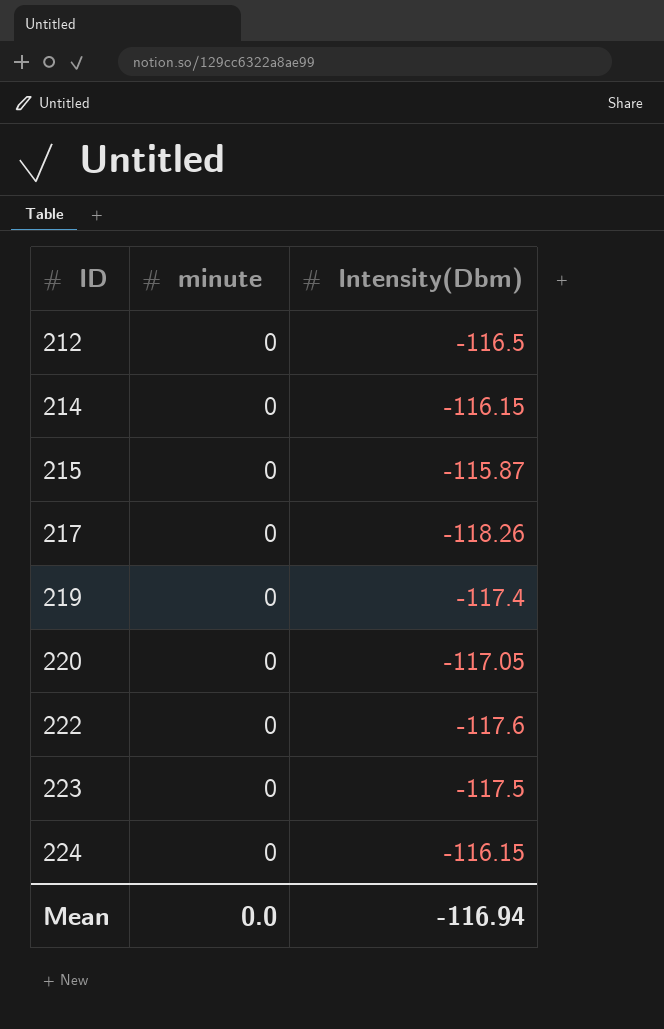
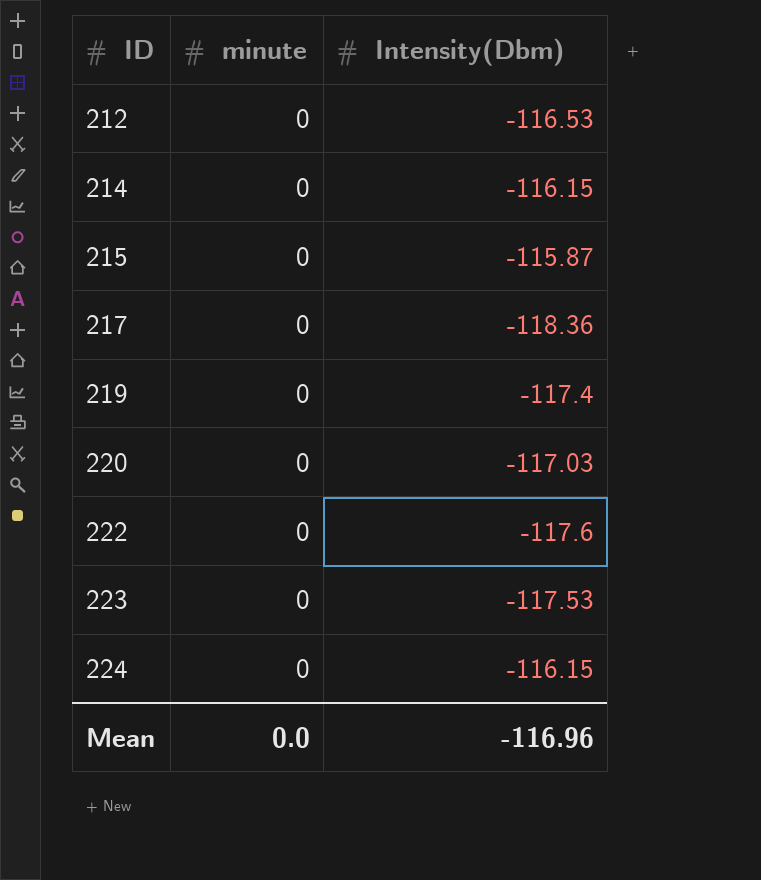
212 | Intensity(Dbm): -116.5 -> -116.53
217 | Intensity(Dbm): -118.26 -> -118.36
220 | Intensity(Dbm): -117.05 -> -117.03
223 | Intensity(Dbm): -117.5 -> -117.53
Mean | Intensity(Dbm): -116.94 -> -116.96

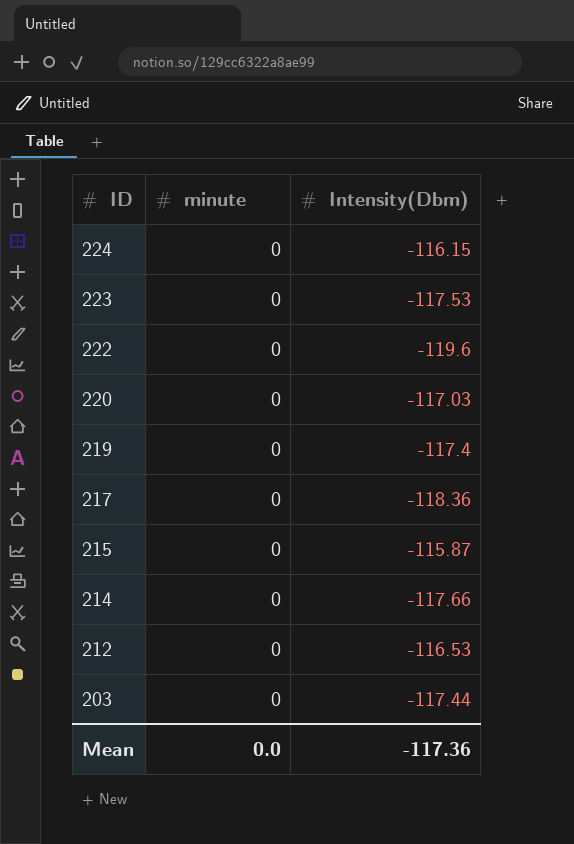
row order: ID ascending -> ID descending
222 | Intensity(Dbm): -117.6 -> -119.6
214 | Intensity(Dbm): -116.15 -> -117.66
row 203: none -> 0 | -117.44
Mean | Intensity(Dbm): -116.96 -> -117.36

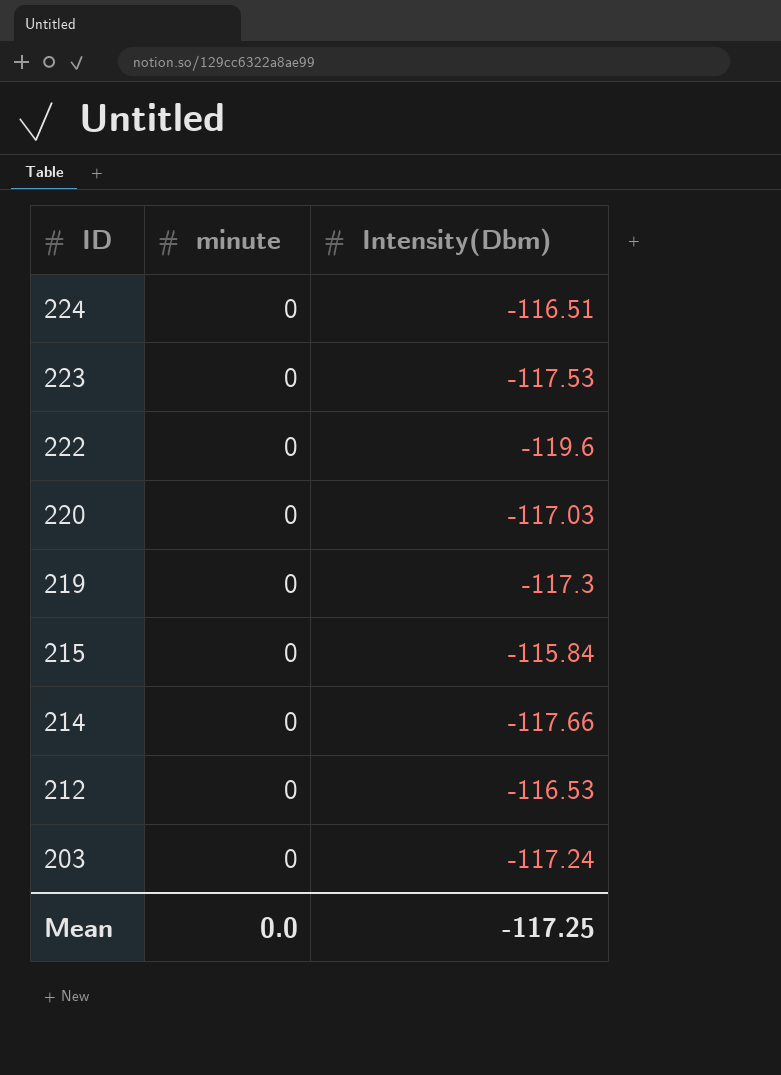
row 217: 0 | -118.36 -> none
224 | Intensity(Dbm): -116.15 -> -116.51
219 | Intensity(Dbm): -117.4 -> -117.3
215 | Intensity(Dbm): -115.87 -> -115.84
203 | Intensity(Dbm): -117.44 -> -117.24
Mean | Intensity(Dbm): -117.36 -> -117.25

